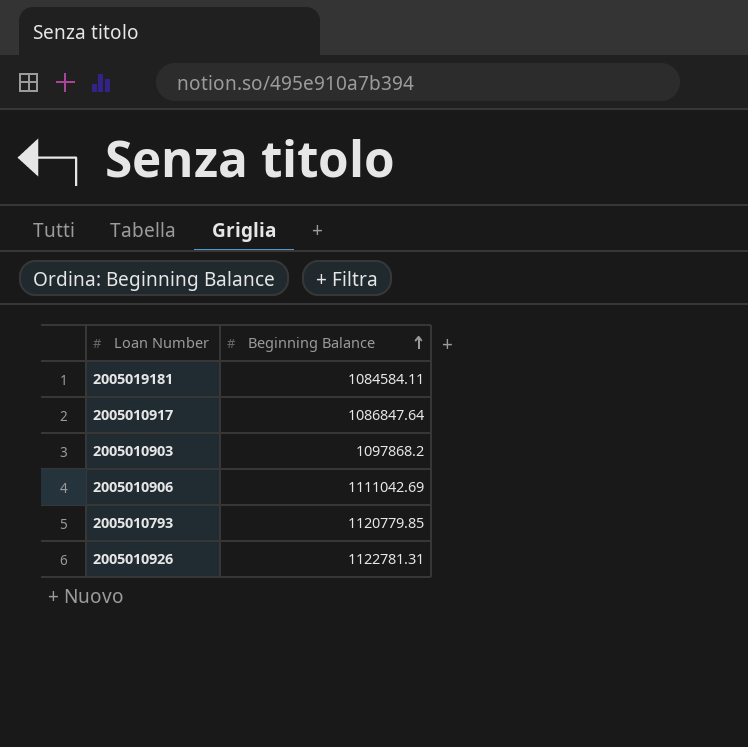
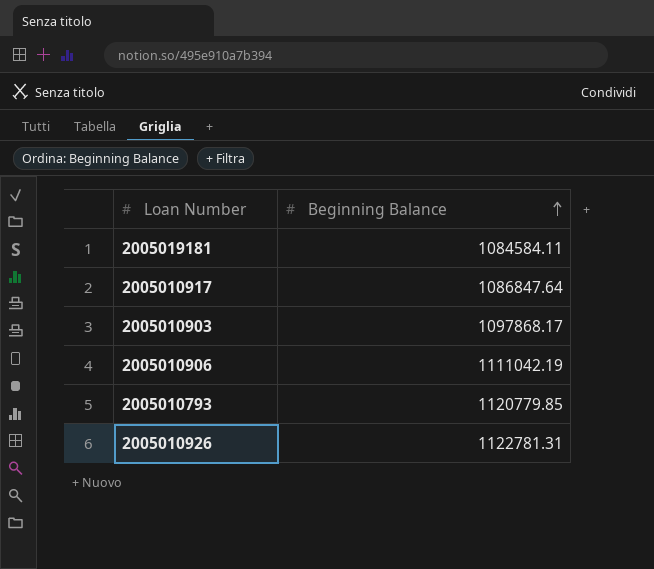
2005010903 | Beginning Balance: 1097868.2 -> 1097868.17
2005010906 | Beginning Balance: 1111042.69 -> 1111042.19

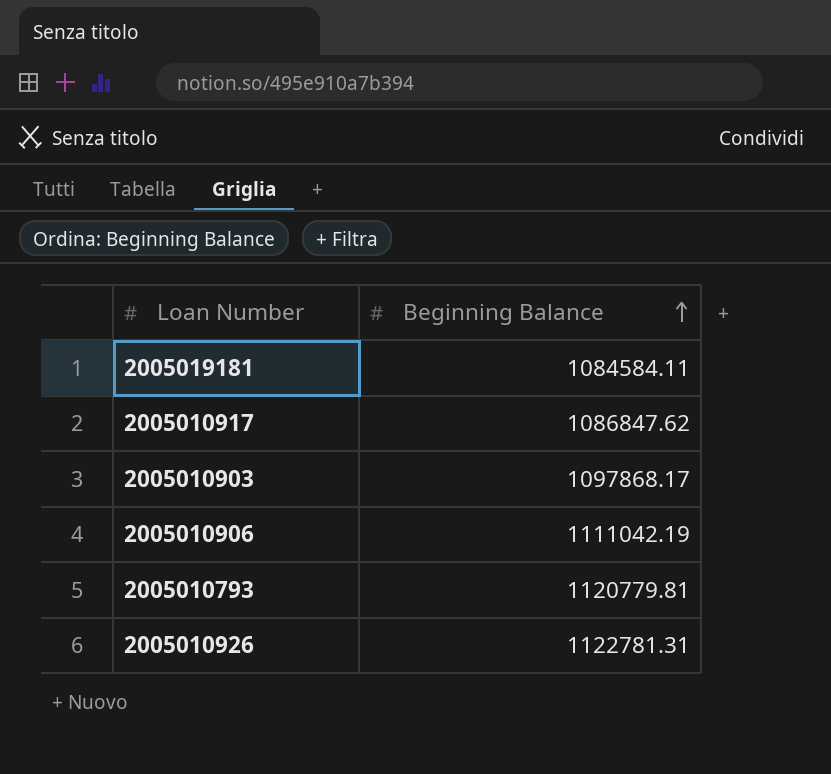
2005010917 | Beginning Balance: 1086847.64 -> 1086847.62
2005010793 | Beginning Balance: 1120779.85 -> 1120779.81

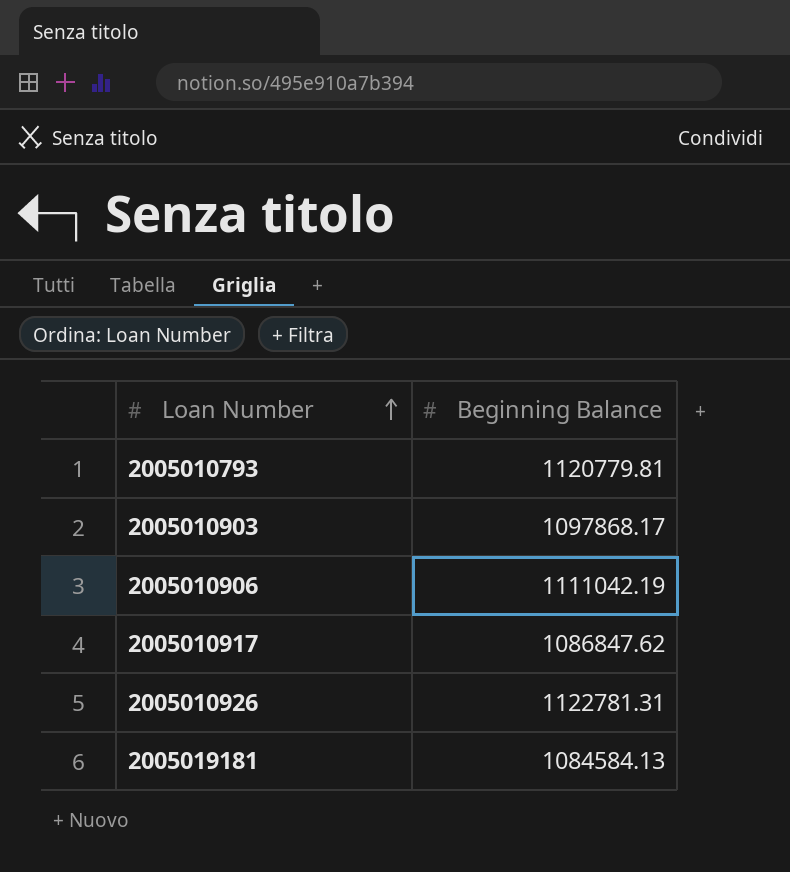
row order: Beginning Balance ascending -> Loan Number ascending
2005019181 | Beginning Balance: 1084584.11 -> 1084584.13

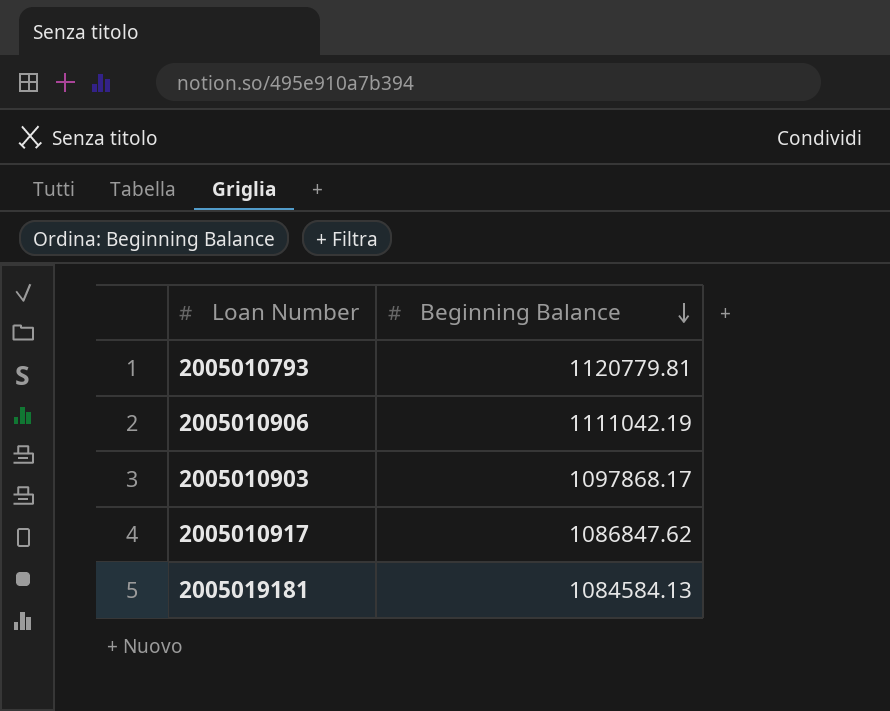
row order: Loan Number ascending -> Beginning Balance descending
row 2005010926: 1122781.31 -> none

